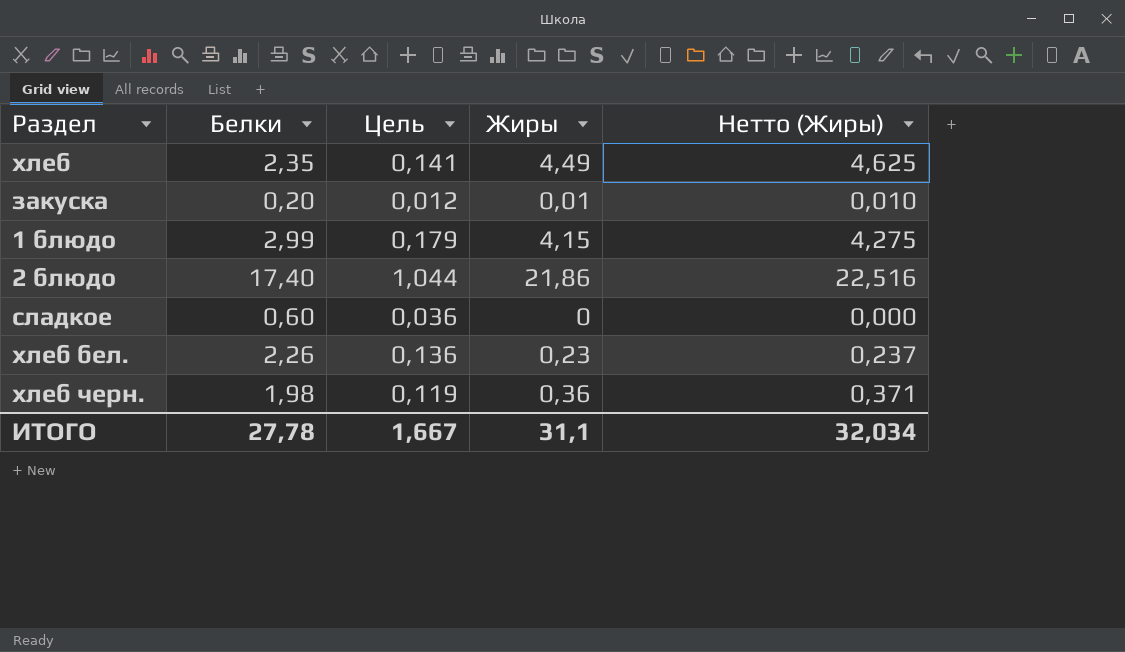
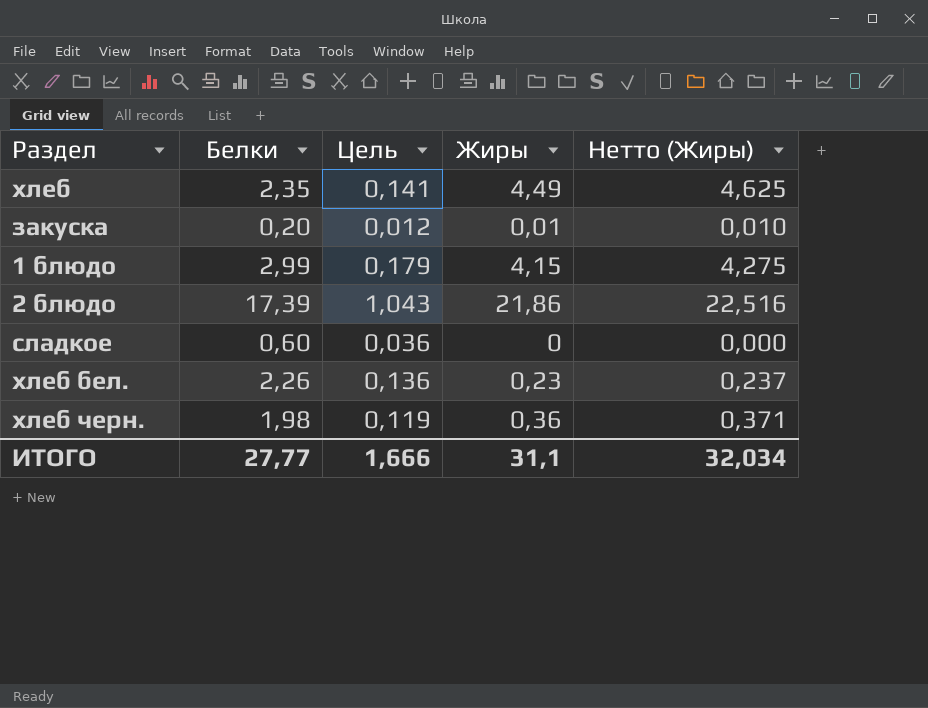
2 блюдо | Белки: 17,40 -> 17,39
2 блюдо | Цель: 1,044 -> 1,043
ИТОГО | Белки: 27,78 -> 27,77
ИТОГО | Цель: 1,667 -> 1,666

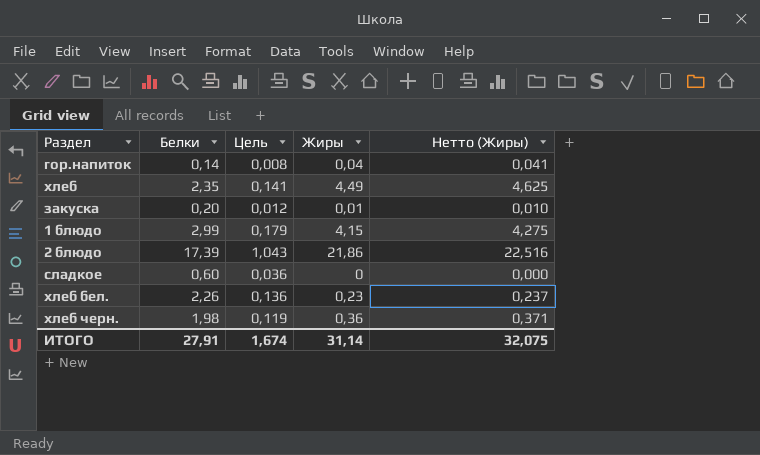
row гор.напиток: none -> 0,14 | 0,008 | 0,04 | 0,041
ИТОГО | Белки: 27,77 -> 27,91
ИТОГО | Цель: 1,666 -> 1,674
ИТОГО | Жиры: 31,1 -> 31,14
ИТОГО | Нетто (Жиры): 32,034 -> 32,075

